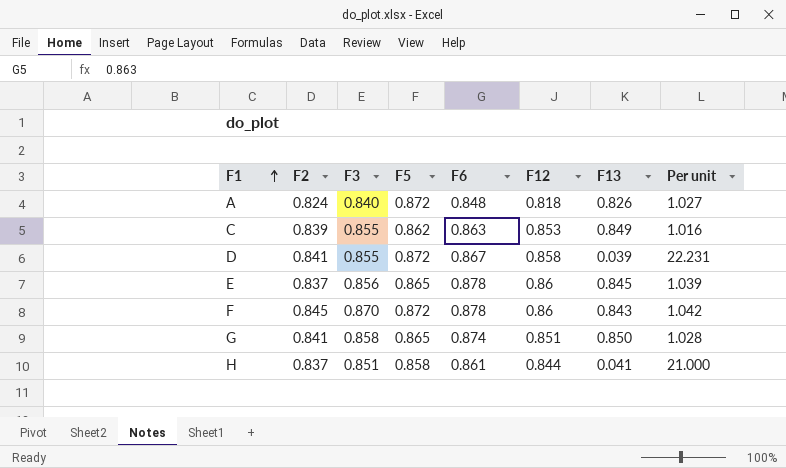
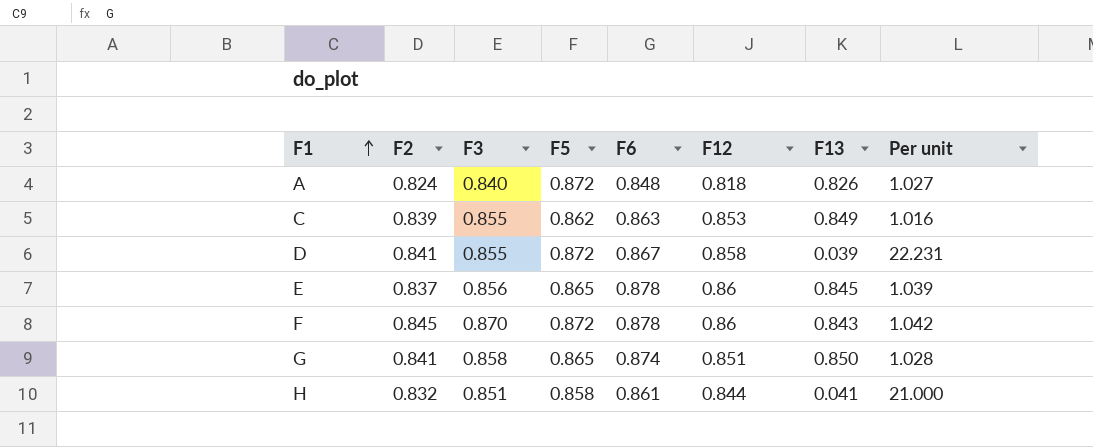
H | F2: 0.837 -> 0.832

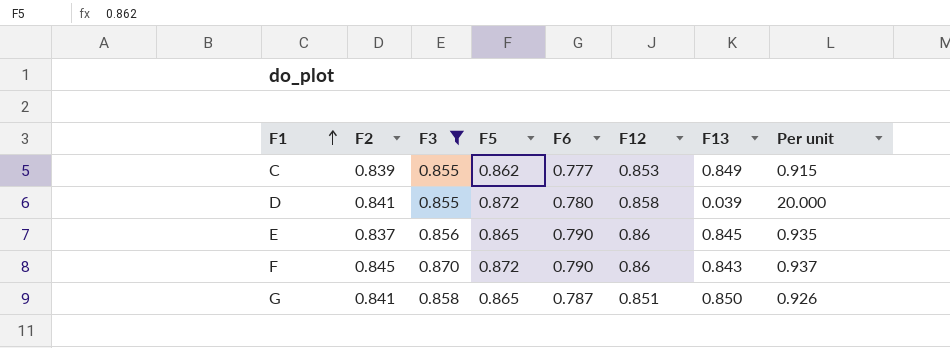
filter: none -> F3 >= 0.855
C | F6: 0.863 -> 0.777
C | Per unit: 1.016 -> 0.915
D | F6: 0.867 -> 0.780
D | Per unit: 22.231 -> 20.000
E | F6: 0.878 -> 0.790
E | Per unit: 1.039 -> 0.935
F | F6: 0.878 -> 0.790
F | Per unit: 1.042 -> 0.937
G | F6: 0.874 -> 0.787
G | Per unit: 1.028 -> 0.926

